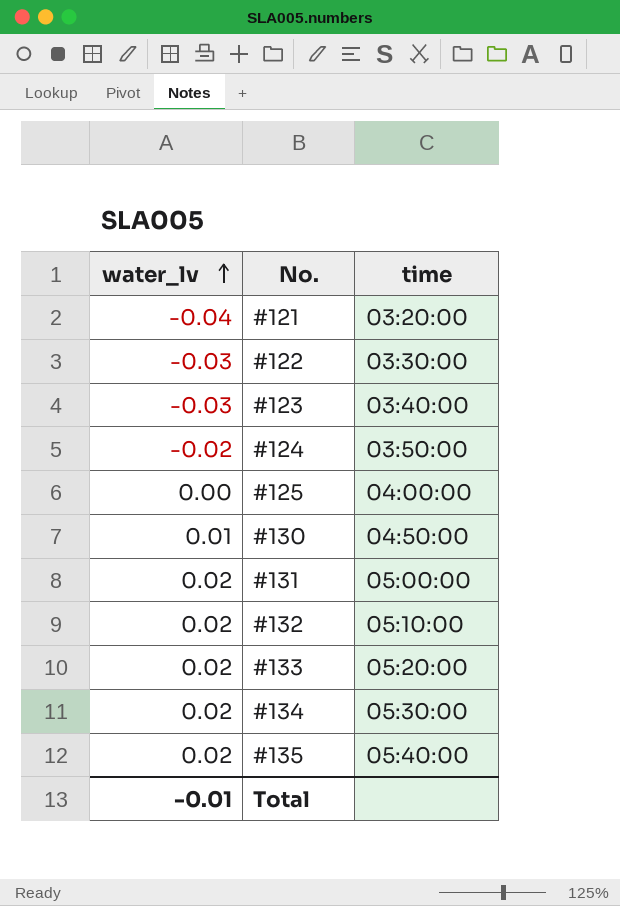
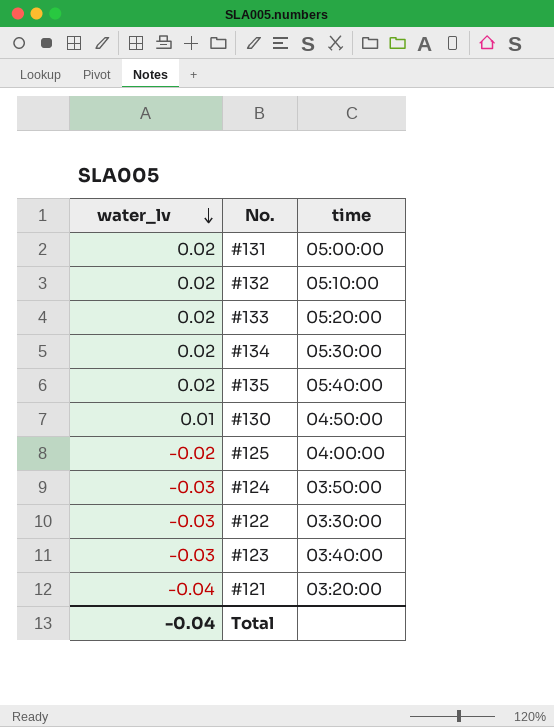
row order: water_lv ascending -> water_lv descending
#125 | water_lv: 0.00 -> -0.02
#124 | water_lv: -0.02 -> -0.03
Total | water_lv: -0.01 -> -0.04

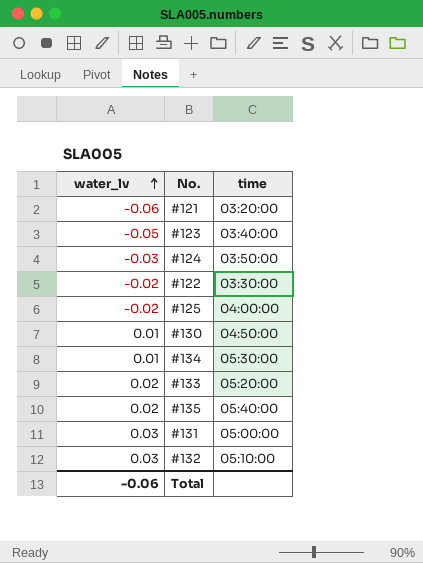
row order: water_lv descending -> water_lv ascending
#121 | water_lv: -0.04 -> -0.06
#123 | water_lv: -0.03 -> -0.05
#122 | water_lv: -0.03 -> -0.02
#134 | water_lv: 0.02 -> 0.01
#131 | water_lv: 0.02 -> 0.03
#132 | water_lv: 0.02 -> 0.03
Total | water_lv: -0.04 -> -0.06

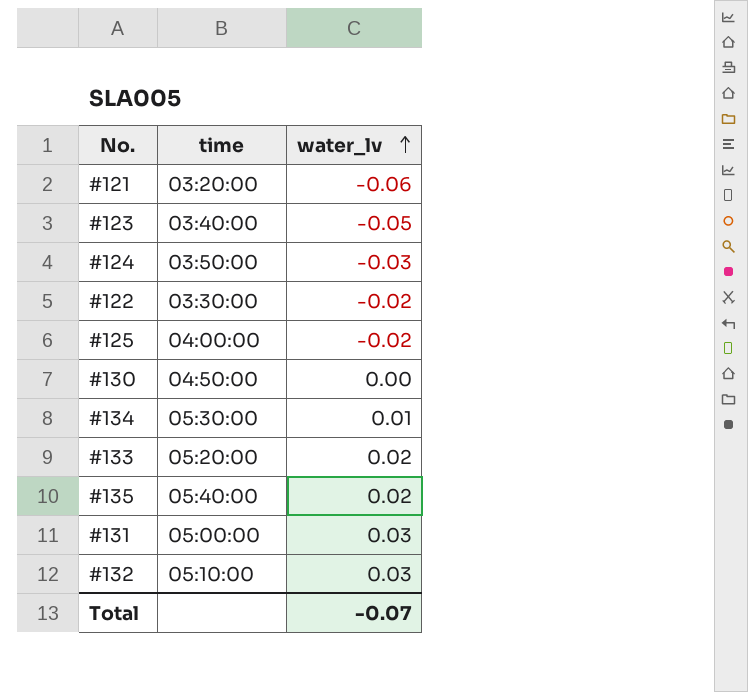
column water_lv | position: 1 -> 3
#130 | water_lv: 0.01 -> 0.00
Total | water_lv: -0.06 -> -0.07

